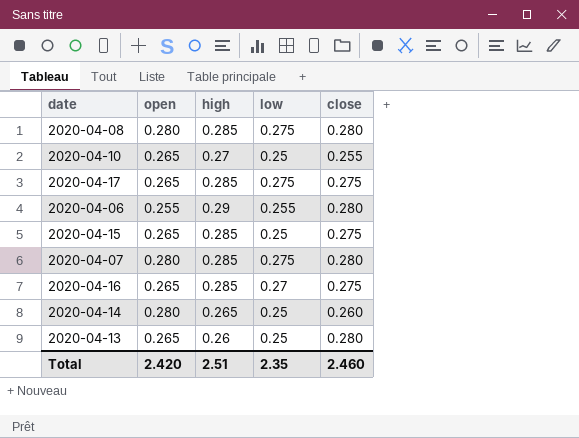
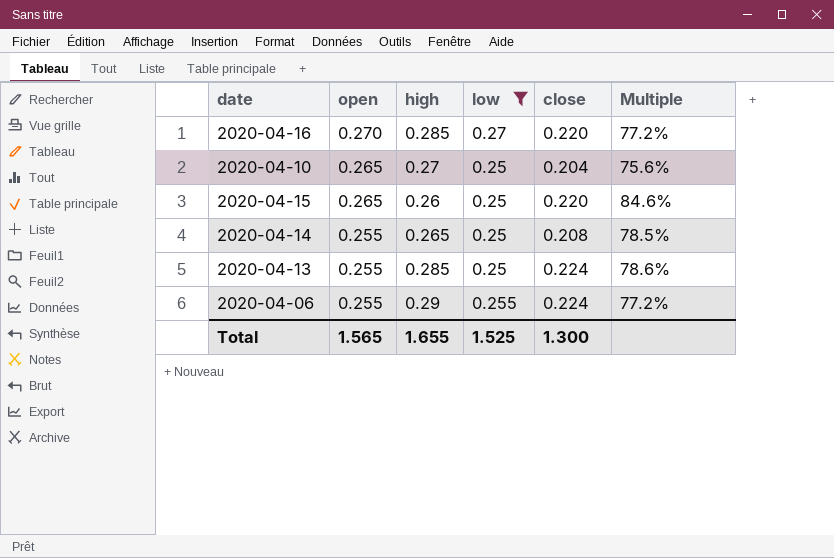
filter: none -> low != 0.275
row order: none -> open descending
column Multiple | formula: none -> [close] / [high]
2020-04-16 | open: 0.265 -> 0.270
2020-04-16 | close: 0.275 -> 0.220
2020-04-10 | close: 0.255 -> 0.204
2020-04-15 | high: 0.285 -> 0.26
2020-04-15 | close: 0.275 -> 0.220
2020-04-14 | open: 0.280 -> 0.255
2020-04-14 | close: 0.260 -> 0.208
2020-04-13 | open: 0.265 -> 0.255
2020-04-13 | high: 0.26 -> 0.285
2020-04-13 | close: 0.280 -> 0.224
2020-04-06 | close: 0.280 -> 0.224
Total | open: 2.420 -> 1.565
Total | high: 2.51 -> 1.655
Total | low: 2.35 -> 1.525
Total | close: 2.460 -> 1.300

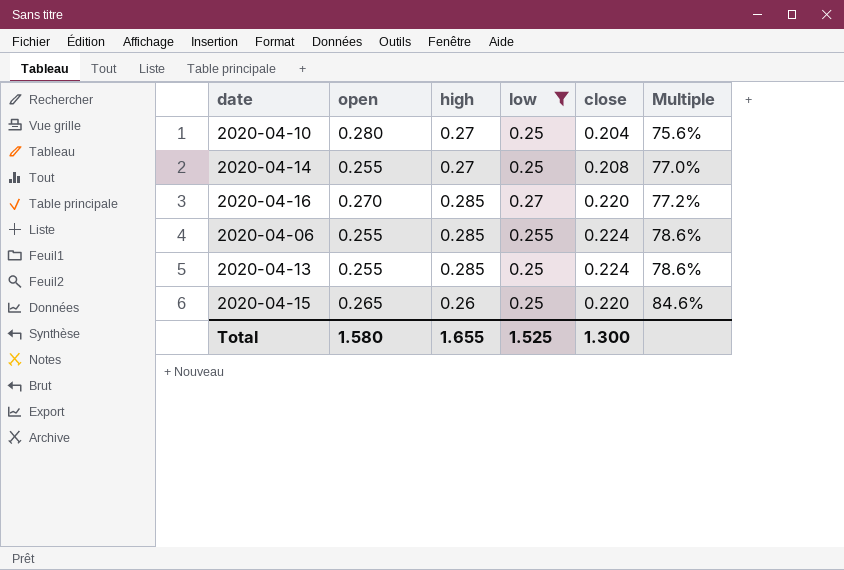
row order: open descending -> Multiple ascending
2020-04-10 | open: 0.265 -> 0.280
2020-04-14 | high: 0.265 -> 0.27
2020-04-14 | Multiple: 78.5% -> 77.0%
2020-04-06 | high: 0.29 -> 0.285
2020-04-06 | Multiple: 77.2% -> 78.6%
Total | open: 1.565 -> 1.580

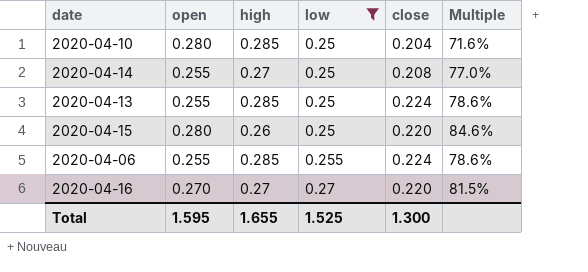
row order: Multiple ascending -> low ascending
2020-04-10 | high: 0.27 -> 0.285
2020-04-10 | Multiple: 75.6% -> 71.6%
2020-04-15 | open: 0.265 -> 0.280
2020-04-16 | high: 0.285 -> 0.27
2020-04-16 | Multiple: 77.2% -> 81.5%
Total | open: 1.580 -> 1.595

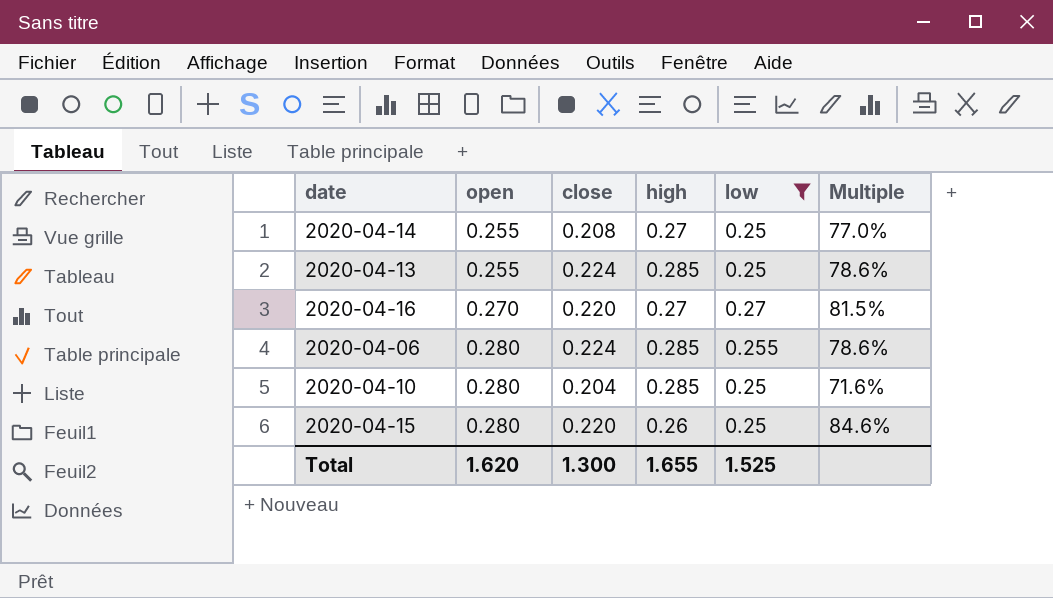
row order: low ascending -> open ascending
column close | position: 5 -> 3
2020-04-06 | open: 0.255 -> 0.280
Total | open: 1.595 -> 1.620

